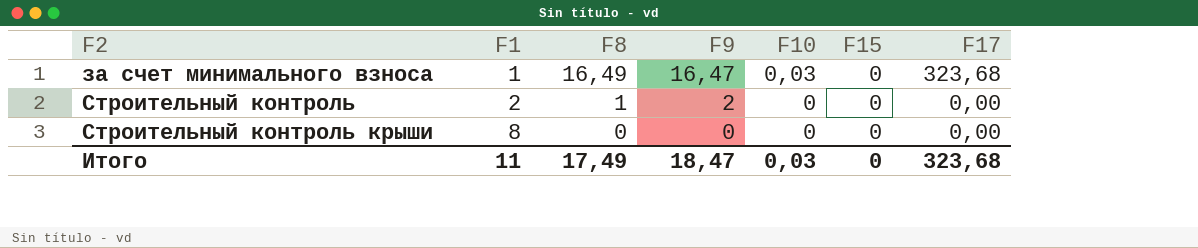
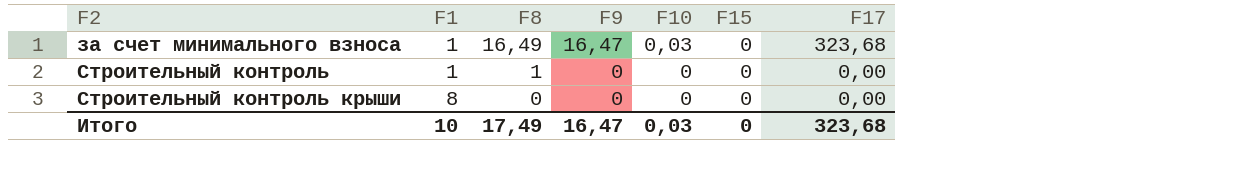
Строительный контроль | F1: 2 -> 1
Строительный контроль | F9: 2 -> 0
Итого | F1: 11 -> 10
Итого | F9: 18,47 -> 16,47

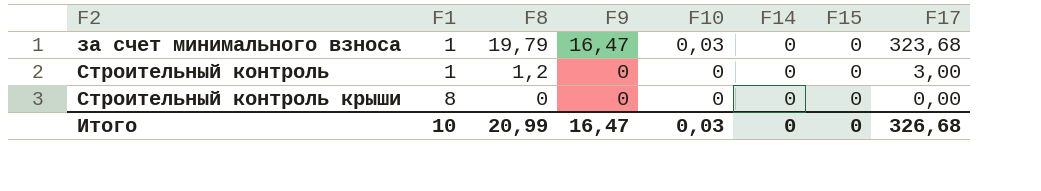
column F14 | position: none -> 6
за счет минимального взноса | F8: 16,49 -> 19,79
Строительный контроль | F8: 1 -> 1,2
Строительный контроль | F17: 0,00 -> 3,00
Итого | F8: 17,49 -> 20,99
Итого | F17: 323,68 -> 326,68

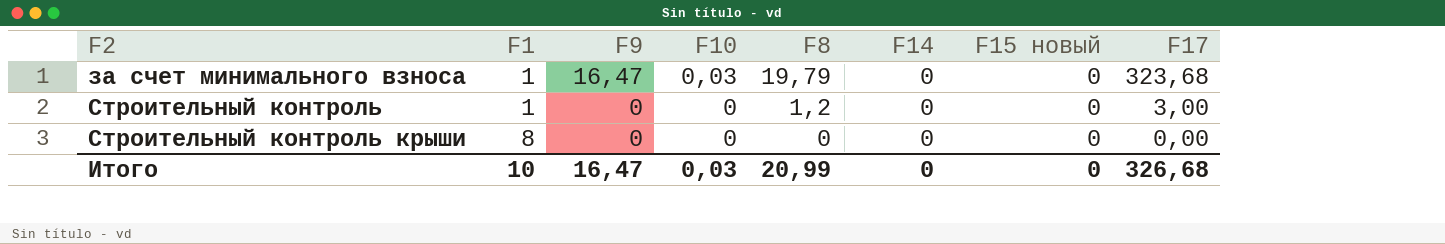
column F8 | position: 3 -> 5
column name: F15 -> F15 новый

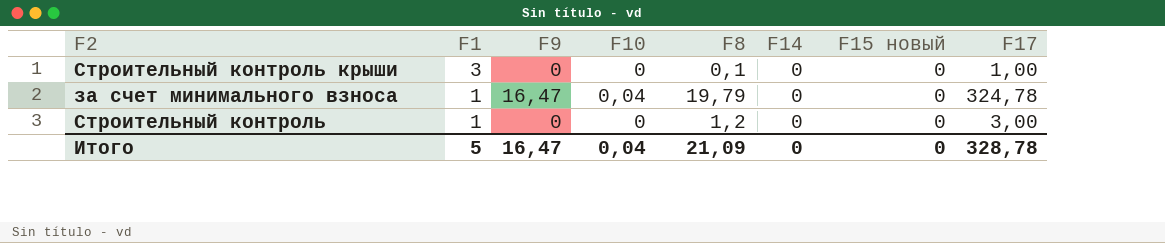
row order: F2 ascending -> F1 descending
Строительный контроль крыши | F1: 8 -> 3
Строительный контроль крыши | F8: 0 -> 0,1
Строительный контроль крыши | F17: 0,00 -> 1,00
за счет минимального взноса | F10: 0,03 -> 0,04
за счет минимального взноса | F17: 323,68 -> 324,78
Итого | F1: 10 -> 5
Итого | F10: 0,03 -> 0,04
Итого | F8: 20,99 -> 21,09
Итого | F17: 326,68 -> 328,78

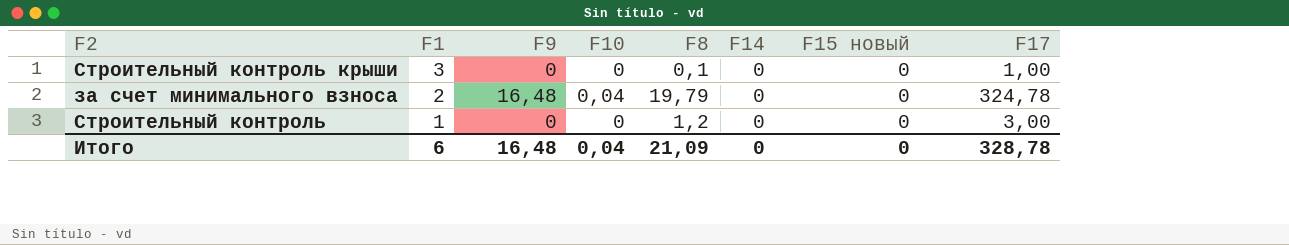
за счет минимального взноса | F1: 1 -> 2
за счет минимального взноса | F9: 16,47 -> 16,48
Итого | F1: 5 -> 6
Итого | F9: 16,47 -> 16,48

